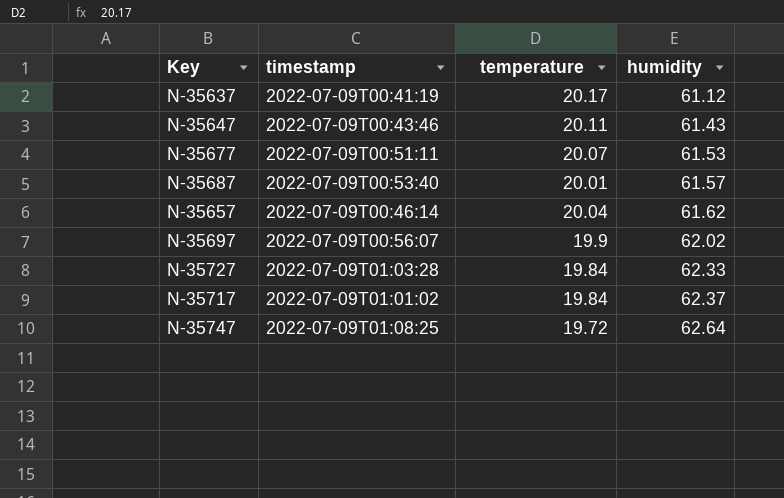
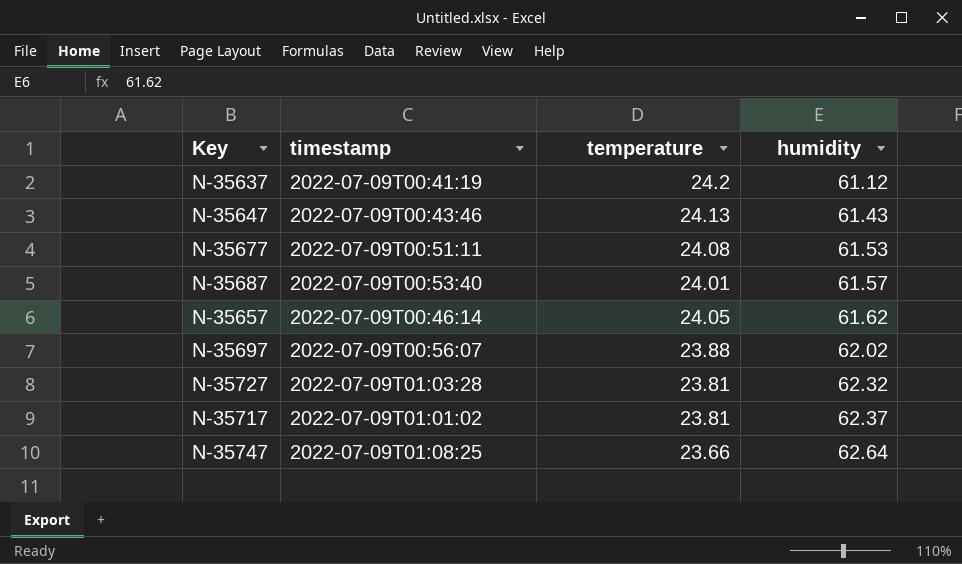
N-35637 | temperature: 20.17 -> 24.2
N-35647 | temperature: 20.11 -> 24.13
N-35677 | temperature: 20.07 -> 24.08
N-35687 | temperature: 20.01 -> 24.01
N-35657 | temperature: 20.04 -> 24.05
N-35697 | temperature: 19.9 -> 23.88
N-35727 | temperature: 19.84 -> 23.81
N-35727 | humidity: 62.33 -> 62.32
N-35717 | temperature: 19.84 -> 23.81
N-35747 | temperature: 19.72 -> 23.66

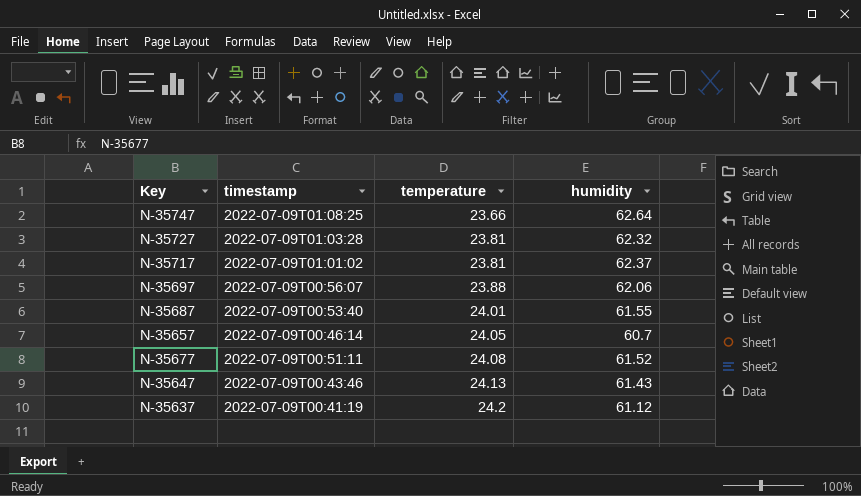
row order: humidity ascending -> temperature ascending
N-35697 | humidity: 62.02 -> 62.06
N-35687 | humidity: 61.57 -> 61.55
N-35657 | humidity: 61.62 -> 60.7
N-35677 | humidity: 61.53 -> 61.52

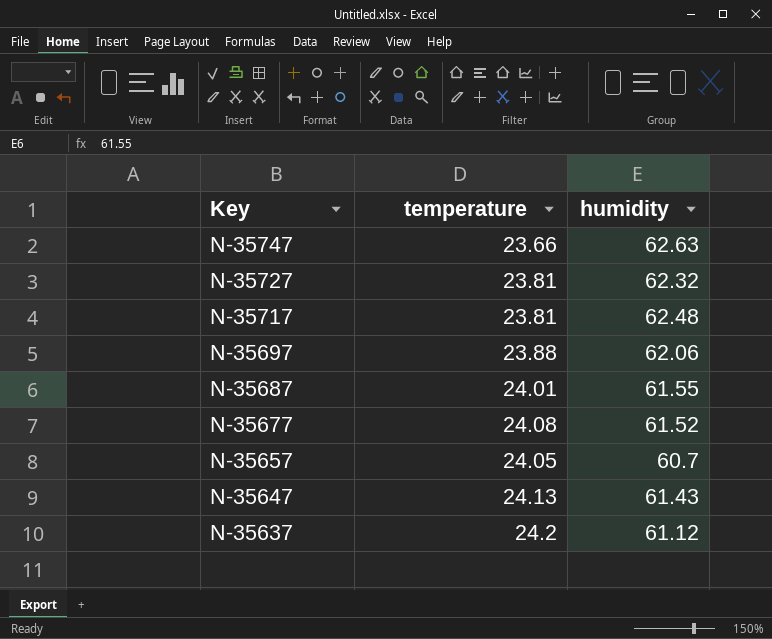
row order: temperature ascending -> Key descending
column timestamp | position: 2 -> none
N-35747 | humidity: 62.64 -> 62.63
N-35717 | humidity: 62.37 -> 62.48

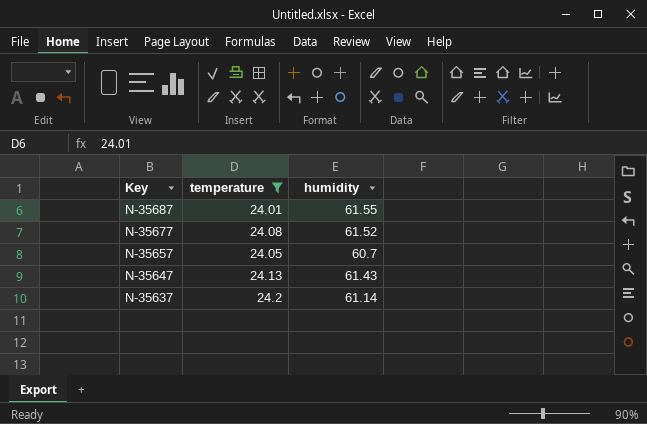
filter: none -> temperature >= 24.01
N-35637 | humidity: 61.12 -> 61.14

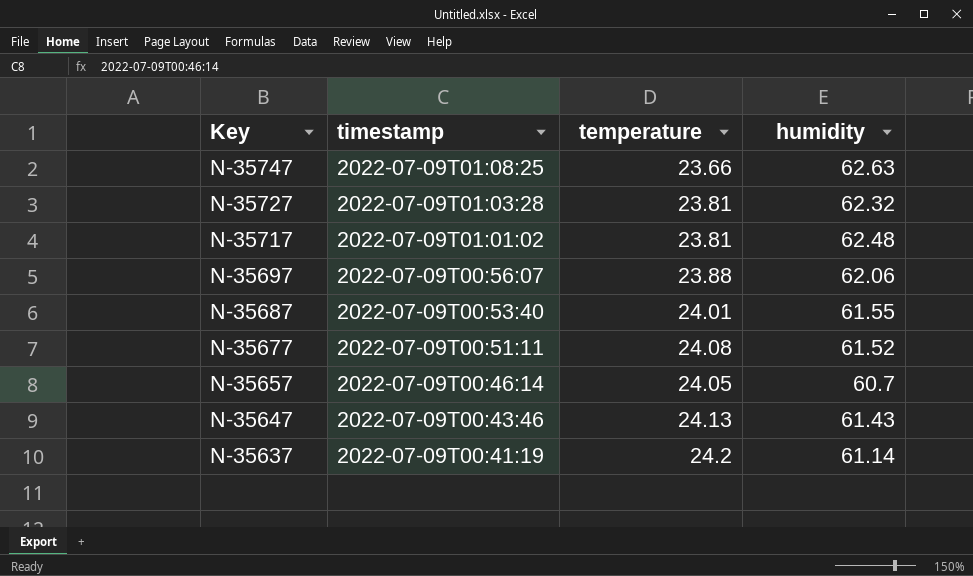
filter: temperature >= 24.01 -> none
column timestamp | position: none -> 2

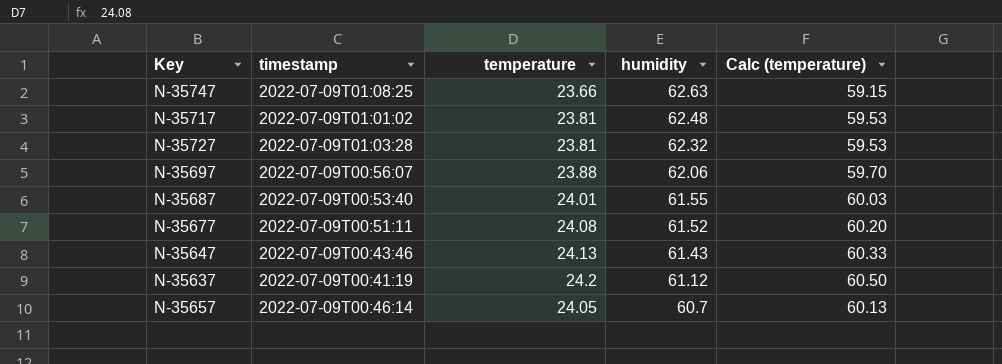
row order: Key descending -> humidity descending
column Calc (temperature) | formula: none -> [temperature] * 2.5
N-35637 | humidity: 61.14 -> 61.12

